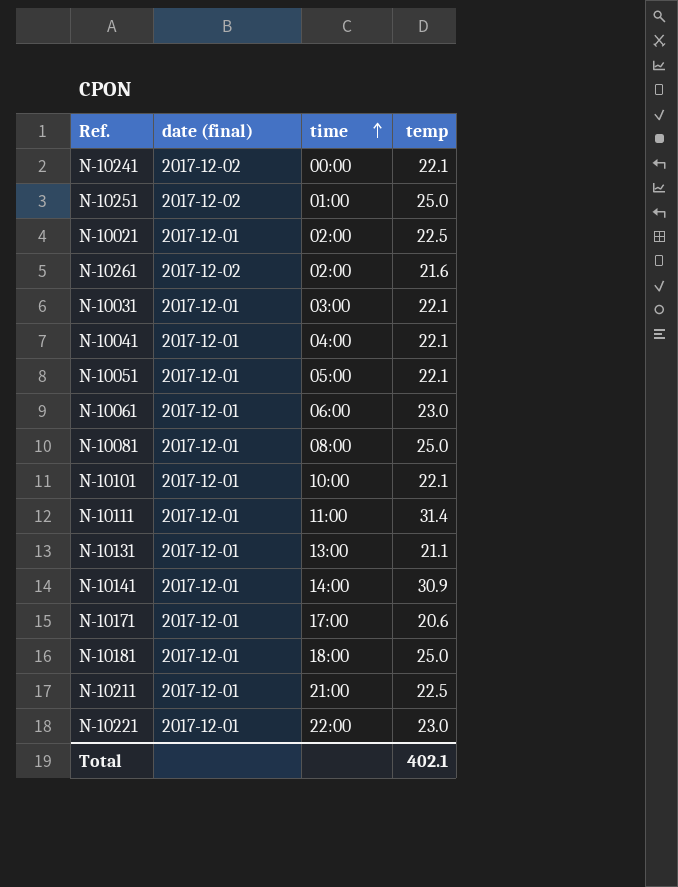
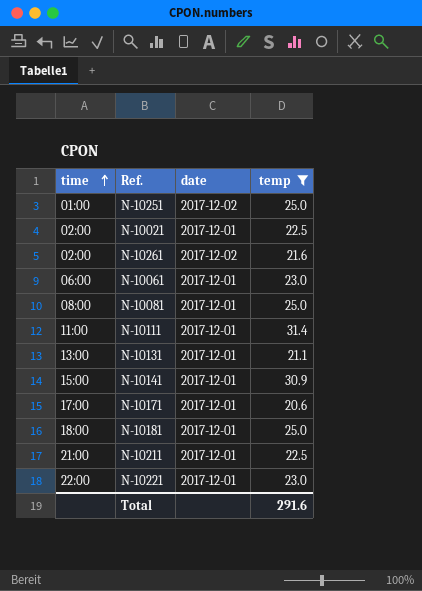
filter: none -> temp != 22.1
column time | position: 3 -> 1
column name: date (final) -> date
N-10141 | time: 14:00 -> 15:00
Total | temp: 402.1 -> 291.6

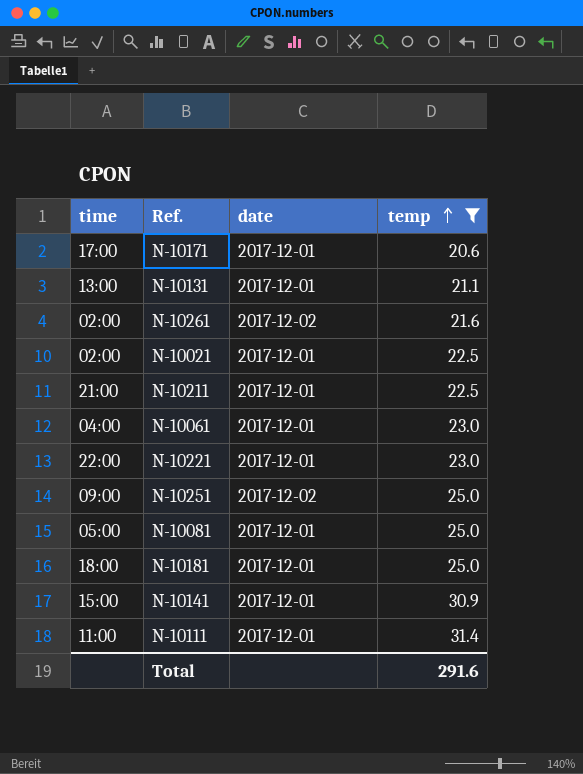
row order: time ascending -> temp ascending
N-10061 | time: 06:00 -> 04:00
N-10251 | time: 01:00 -> 09:00
N-10081 | time: 08:00 -> 05:00

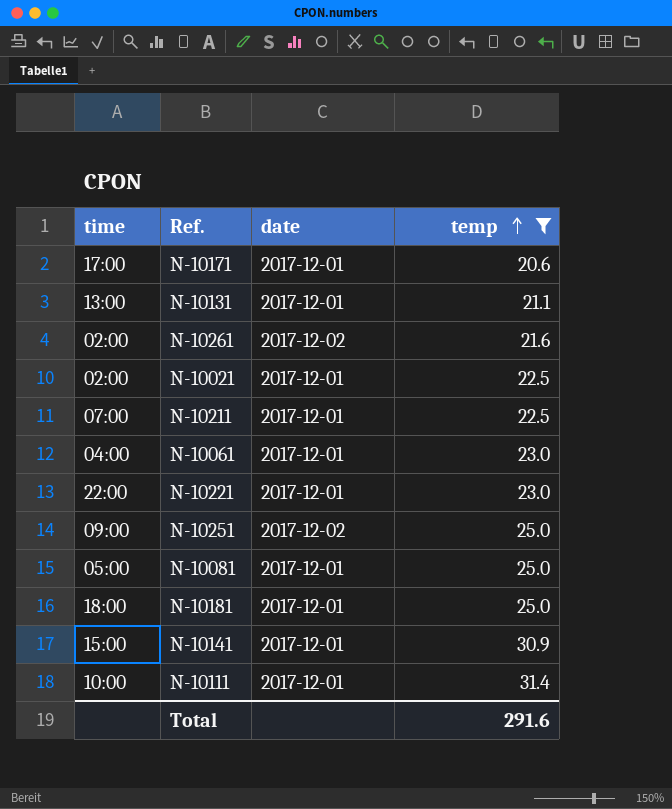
N-10211 | time: 21:00 -> 07:00
N-10111 | time: 11:00 -> 10:00

